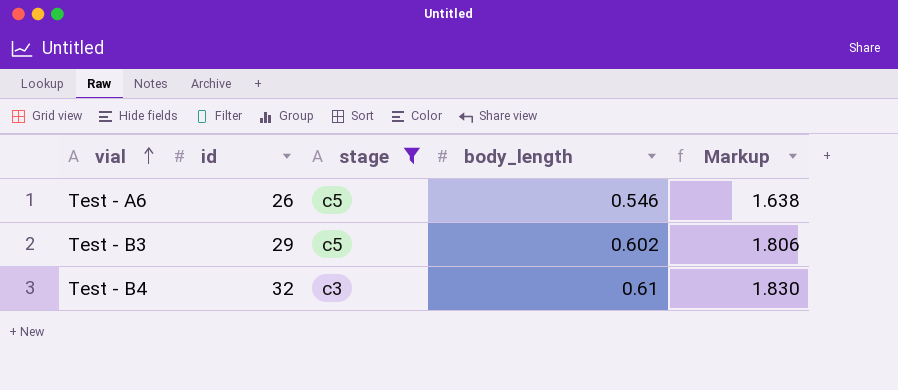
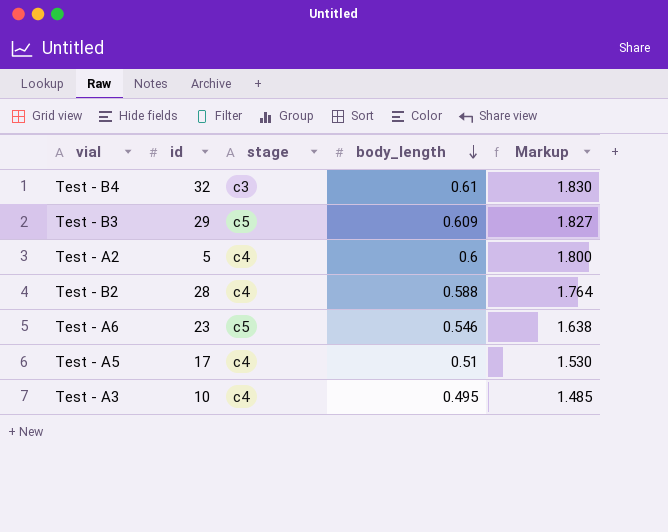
filter: stage != c4 -> none
row order: vial ascending -> body_length descending
Test - B3 | body_length: 0.602 -> 0.609
Test - B3 | Markup: 1.806 -> 1.827
Test - A6 | id: 26 -> 23

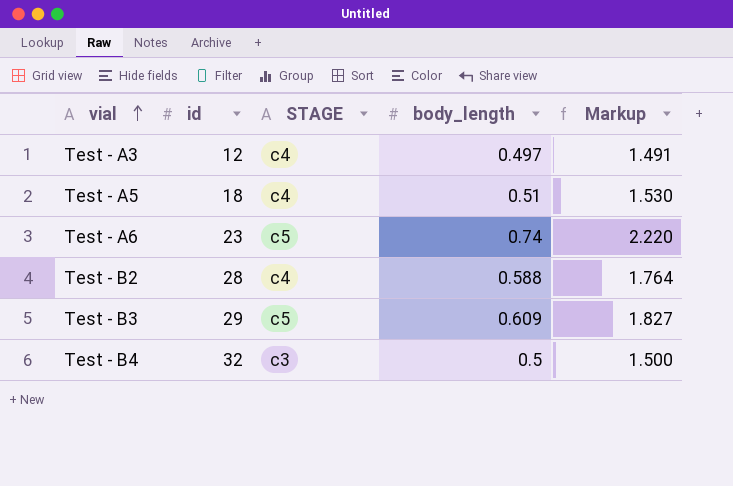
row order: body_length descending -> vial ascending
column name: stage -> STAGE
row Test - A2: 5 | c4 | 0.6 | 1.800 -> none
Test - A3 | id: 10 -> 12
Test - A3 | body_length: 0.495 -> 0.497
Test - A3 | Markup: 1.485 -> 1.491
Test - A5 | id: 17 -> 18
Test - A6 | body_length: 0.546 -> 0.74
Test - A6 | Markup: 1.638 -> 2.220
Test - B4 | body_length: 0.61 -> 0.5
Test - B4 | Markup: 1.830 -> 1.500

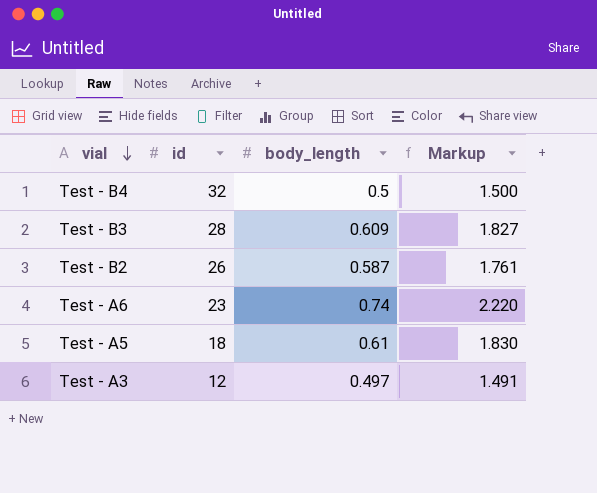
row order: vial ascending -> vial descending
column STAGE | position: 3 -> none
Test - B3 | id: 29 -> 28
Test - B2 | id: 28 -> 26
Test - B2 | body_length: 0.588 -> 0.587
Test - B2 | Markup: 1.764 -> 1.761
Test - A5 | body_length: 0.51 -> 0.61
Test - A5 | Markup: 1.530 -> 1.830

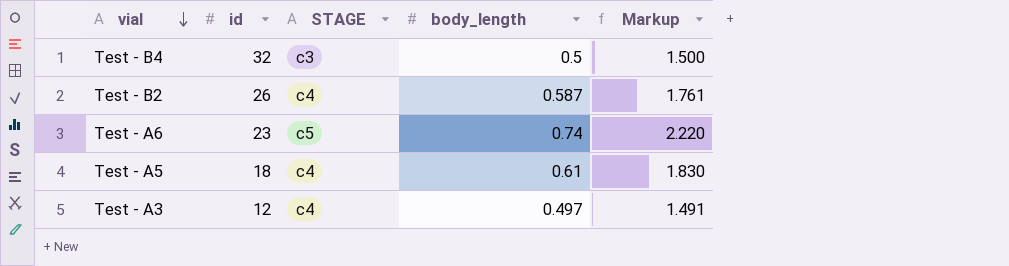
column STAGE | position: none -> 3
row Test - B3: 28 | 0.609 | 1.827 -> none

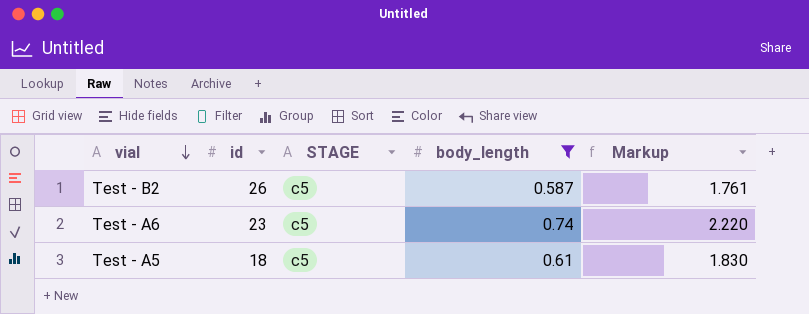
filter: none -> body_length >= 0.587
Test - B2 | STAGE: c4 -> c5
Test - A5 | STAGE: c4 -> c5

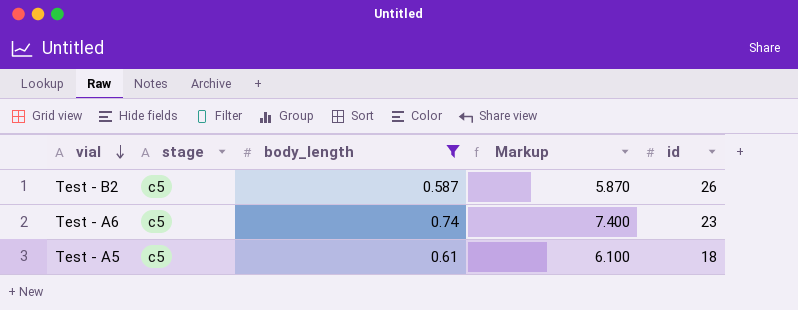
column name: STAGE -> stage
column Markup | formula: [body_length] * 3 -> [body_length] * 10
column id | position: 2 -> 5

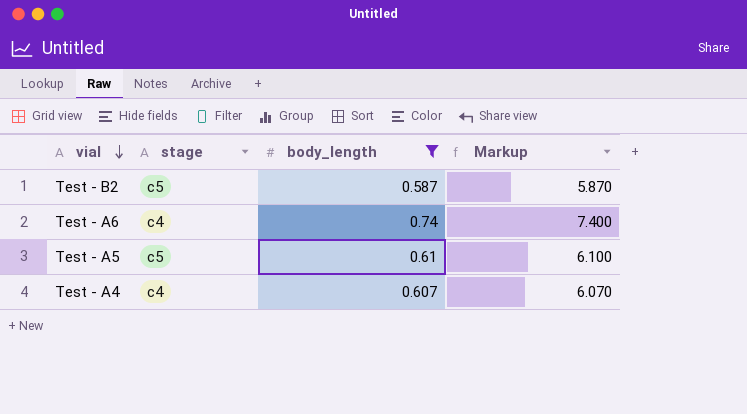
column id | position: 5 -> none
Test - A6 | stage: c5 -> c4
row Test - A4: none -> c4 | 0.607 | 6.070

